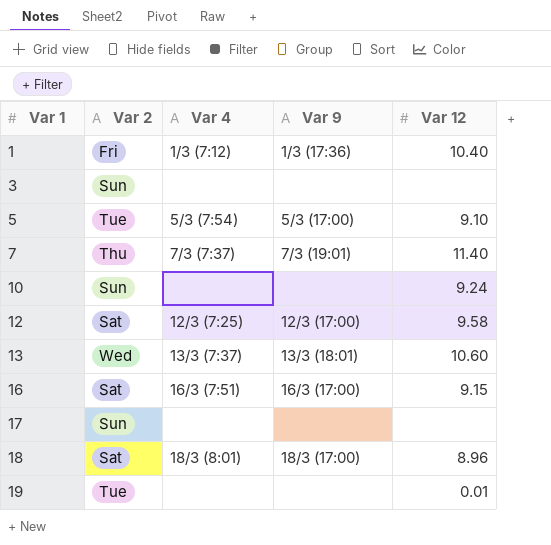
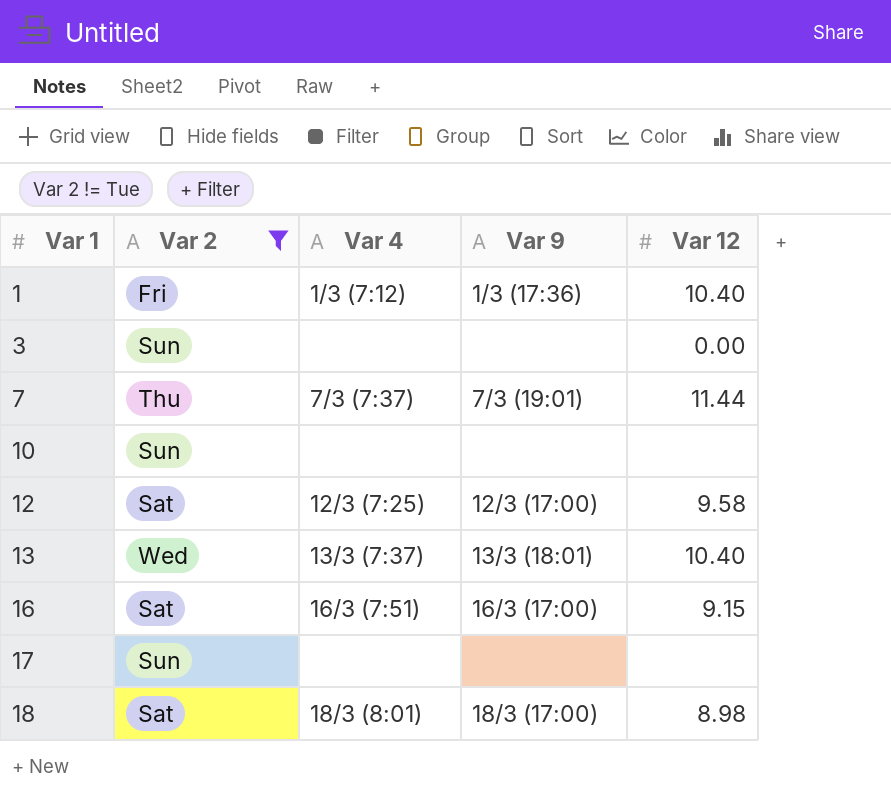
filter: none -> Var 2 != Tue
3 | Var 12: none -> 0.00
7 | Var 12: 11.40 -> 11.44
10 | Var 12: 9.24 -> none
13 | Var 12: 10.60 -> 10.40
18 | Var 12: 8.96 -> 8.98

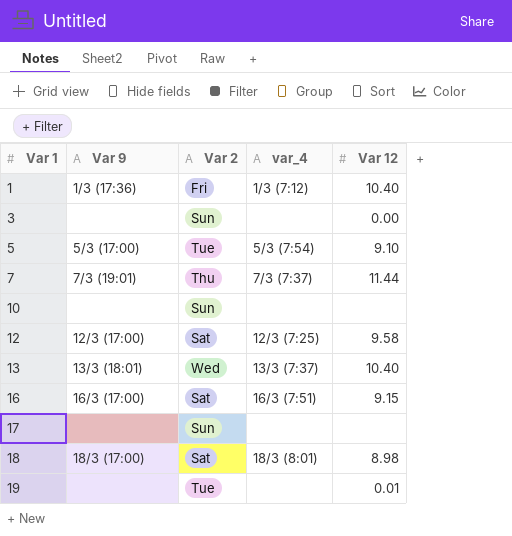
filter: Var 2 != Tue -> none
column Var 9 | position: 4 -> 2
column name: Var 4 -> var_4

